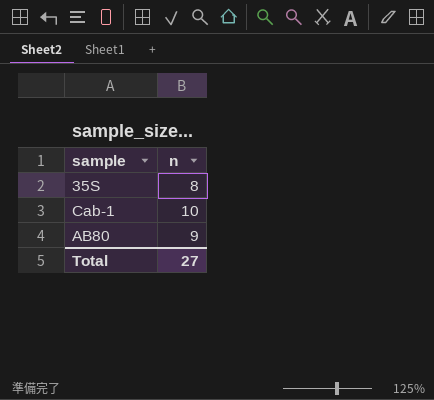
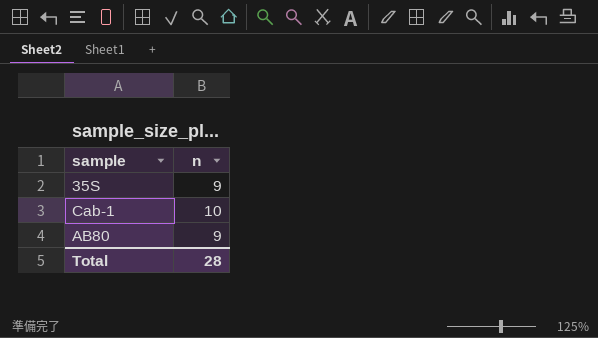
35S | n: 8 -> 9
Total | n: 27 -> 28

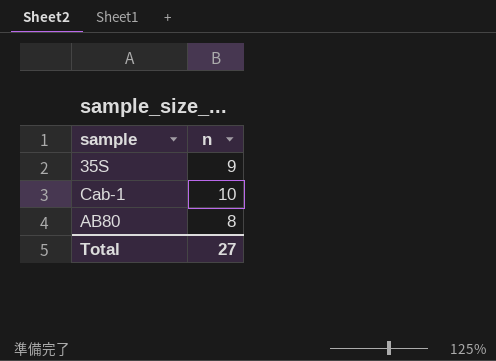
AB80 | n: 9 -> 8
Total | n: 28 -> 27

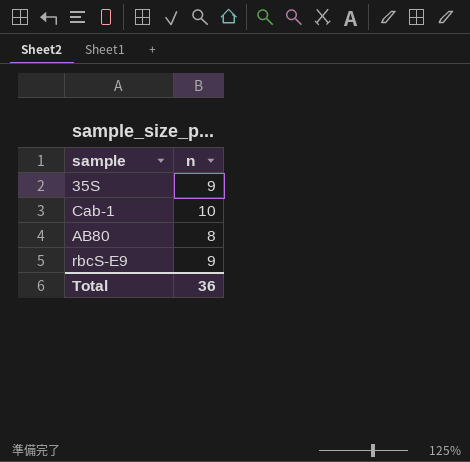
row rbcS-E9: none -> 9
Total | n: 27 -> 36

